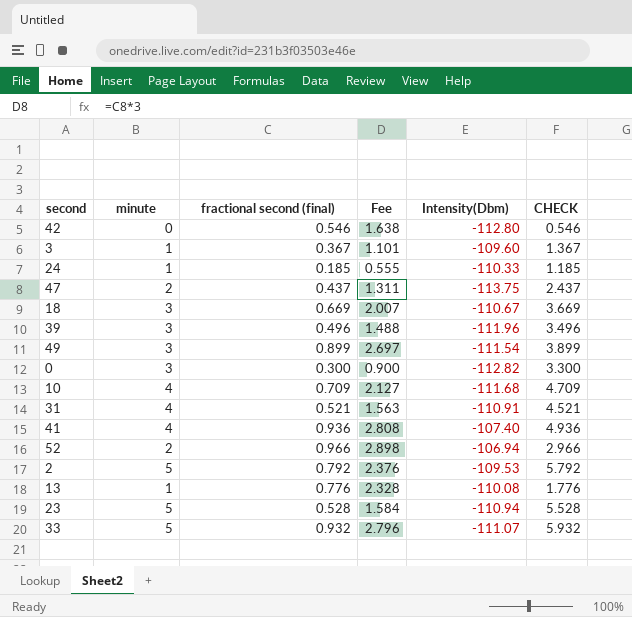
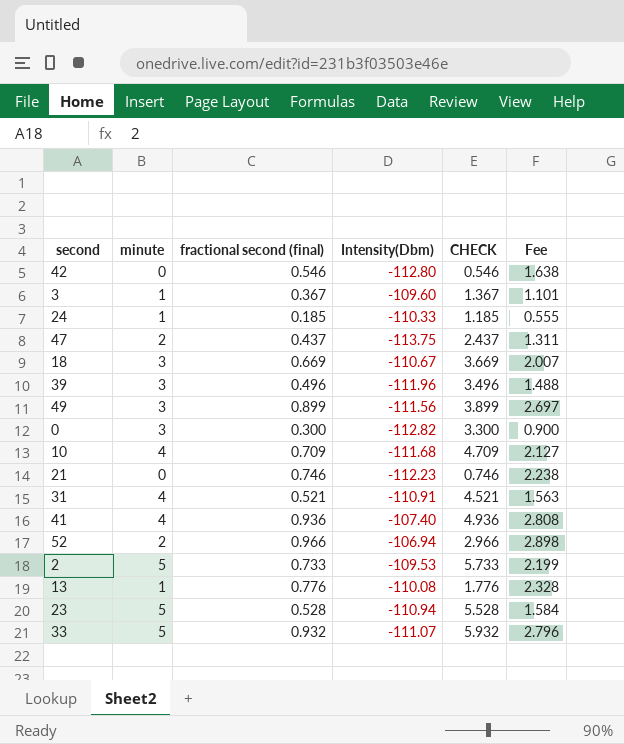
column Fee | position: 4 -> 6
49 | Intensity(Dbm): -111.54 -> -111.56
row 21: none -> 0 | 0.746 | -112.23 | 0.746 | 2.238
2 | fractional second (final): 0.792 -> 0.733
2 | CHECK: 5.792 -> 5.733
2 | Fee: 2.376 -> 2.199

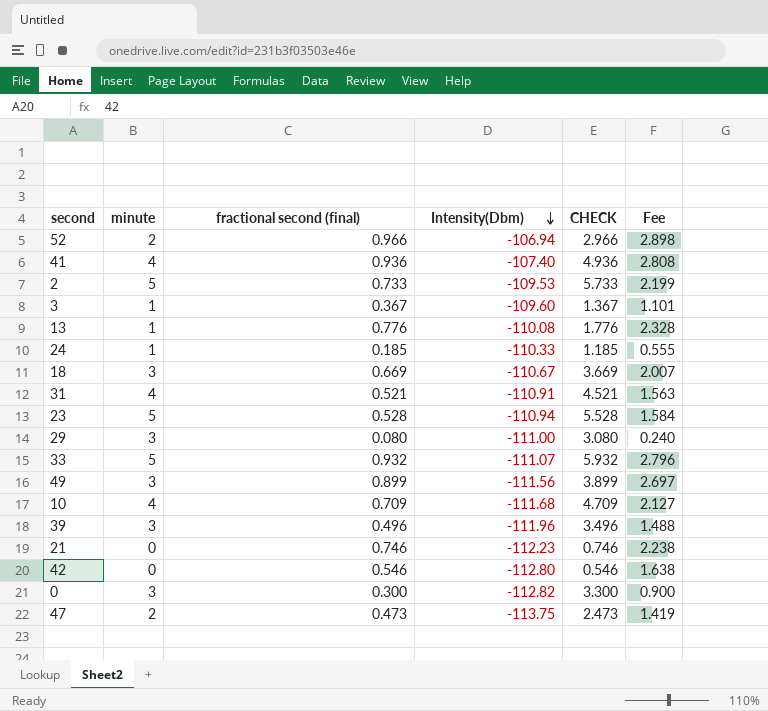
row order: none -> Intensity(Dbm) descending
row 29: none -> 3 | 0.080 | -111.00 | 3.080 | 0.240
47 | fractional second (final): 0.437 -> 0.473
47 | CHECK: 2.437 -> 2.473
47 | Fee: 1.311 -> 1.419

